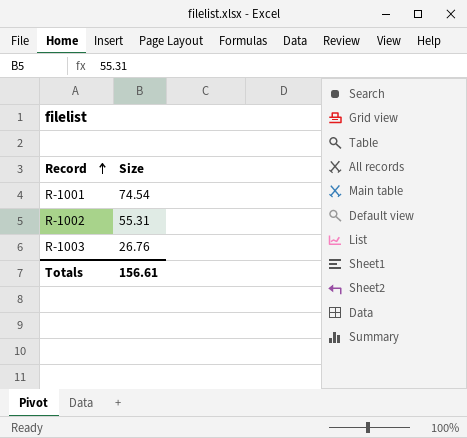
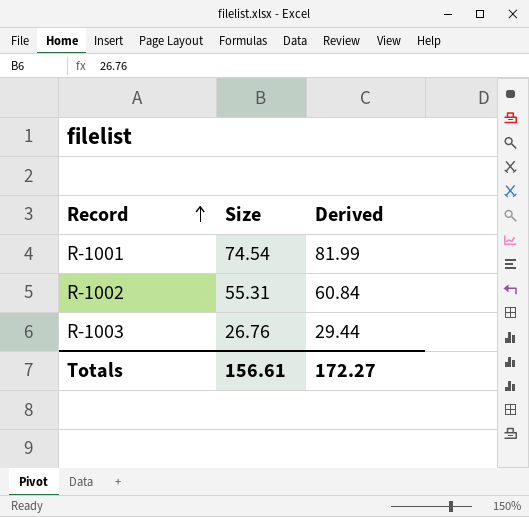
column Derived | formula: none -> [Size] * 1.1

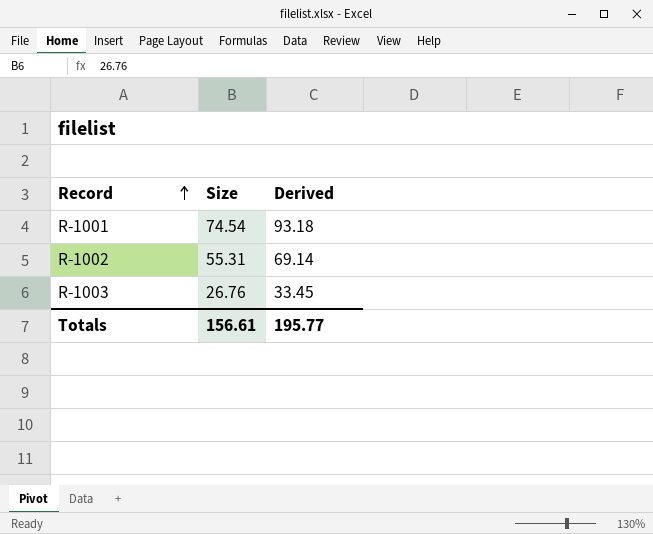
column Derived | formula: [Size] * 1.1 -> [Size] * 1.25
Totals | Derived: 172.27 -> 195.77

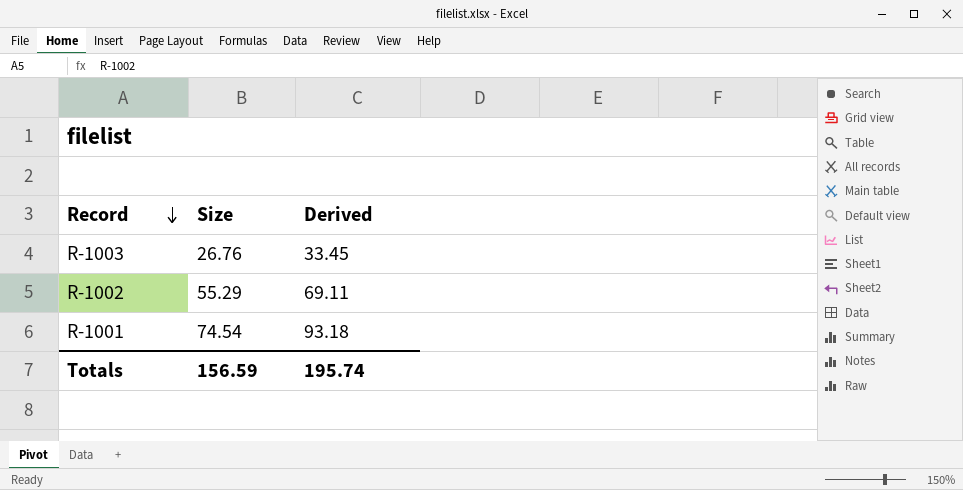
row order: Record ascending -> Record descending
R-1002 | Size: 55.31 -> 55.29
R-1002 | Derived: 69.14 -> 69.11
Totals | Size: 156.61 -> 156.59
Totals | Derived: 195.77 -> 195.74

